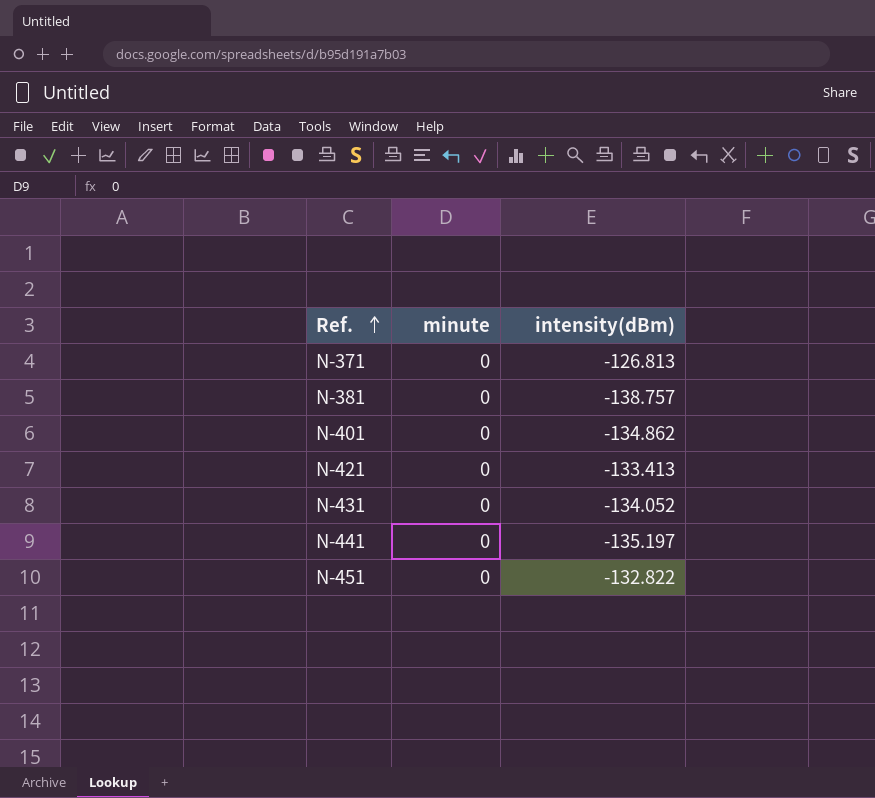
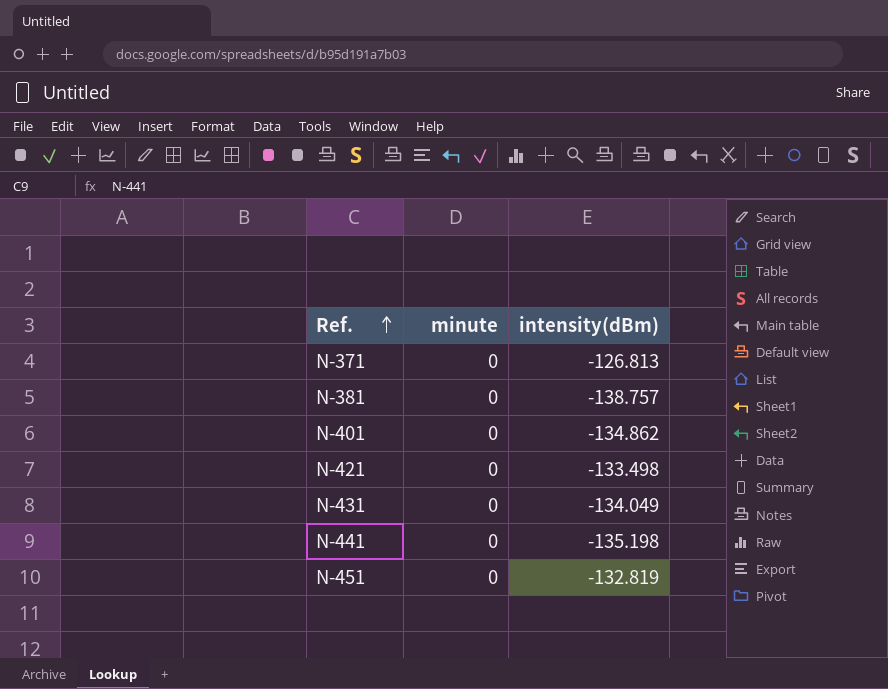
N-421 | intensity(dBm): -133.413 -> -133.498
N-431 | intensity(dBm): -134.052 -> -134.049
N-441 | intensity(dBm): -135.197 -> -135.198
N-451 | intensity(dBm): -132.822 -> -132.819

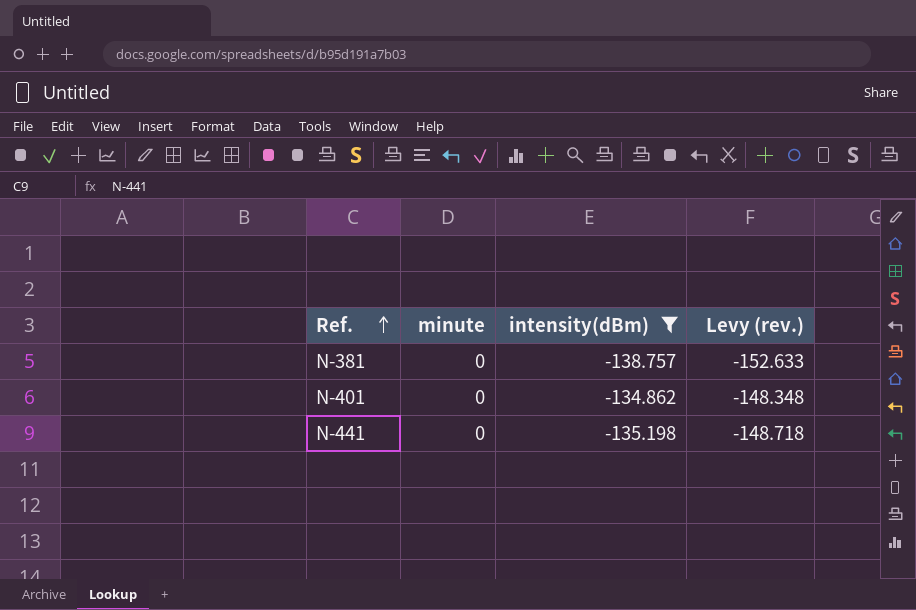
filter: none -> intensity(dBm) <= -134.862
column Levy (rev.) | formula: none -> [intensity(dBm)] * 1.1

